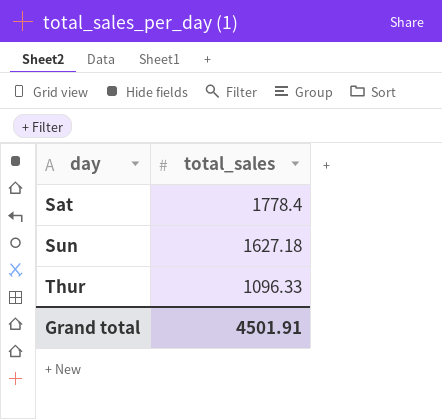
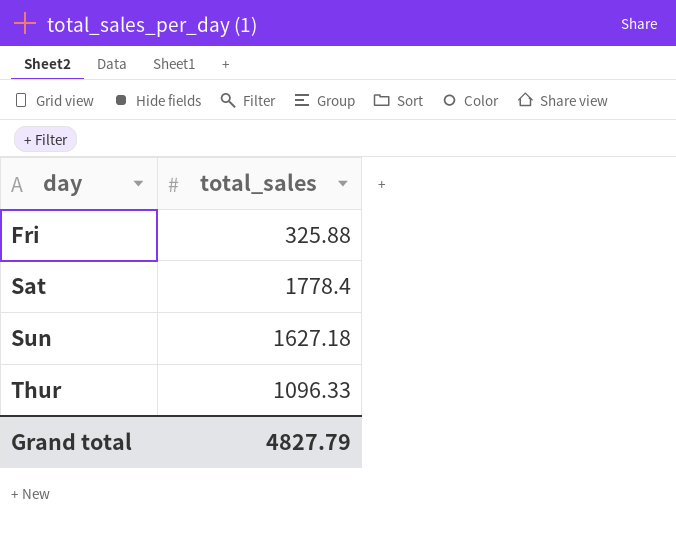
row Fri: none -> 325.88
Grand total | total_sales: 4501.91 -> 4827.79

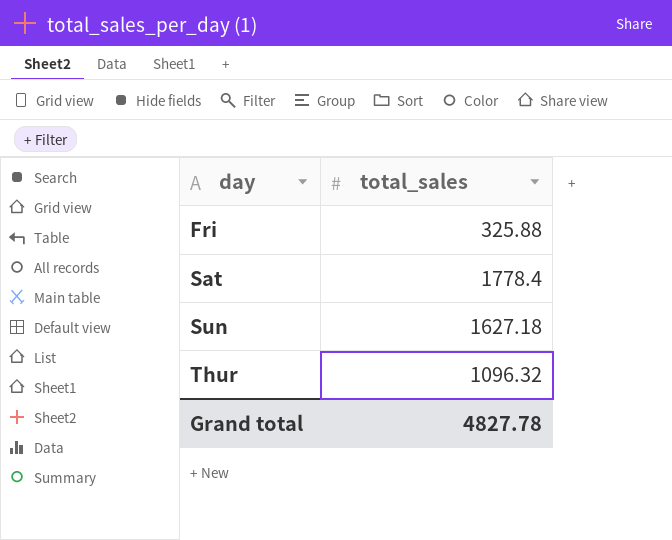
Thur | total_sales: 1096.33 -> 1096.32
Grand total | total_sales: 4827.79 -> 4827.78

